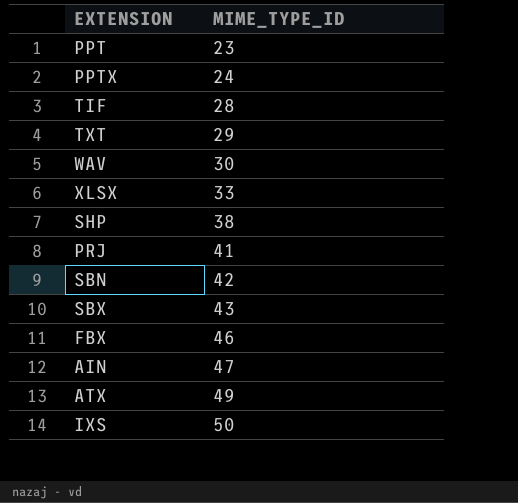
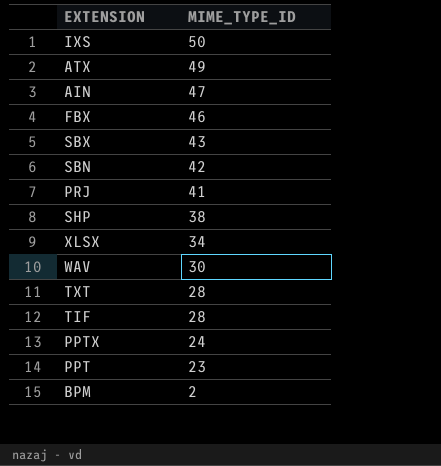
row order: MIME_TYPE_ID ascending -> MIME_TYPE_ID descending
XLSX | MIME_TYPE_ID: 33 -> 34
TXT | MIME_TYPE_ID: 29 -> 28
row BPM: none -> 2

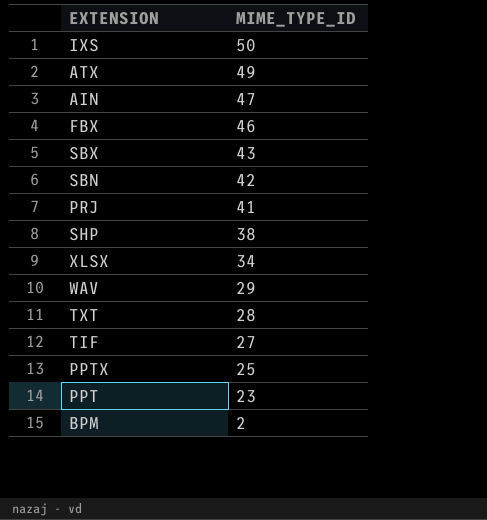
WAV | MIME_TYPE_ID: 30 -> 29
TIF | MIME_TYPE_ID: 28 -> 27
PPTX | MIME_TYPE_ID: 24 -> 25

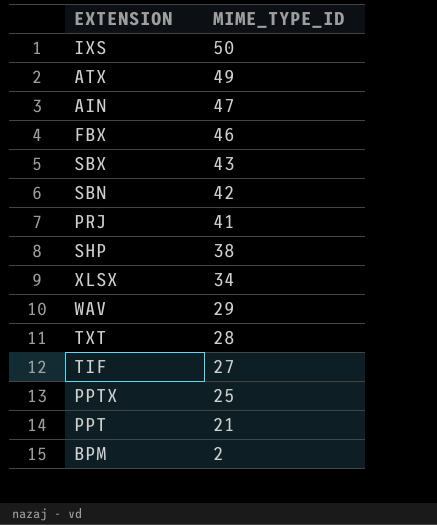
PPT | MIME_TYPE_ID: 23 -> 21

